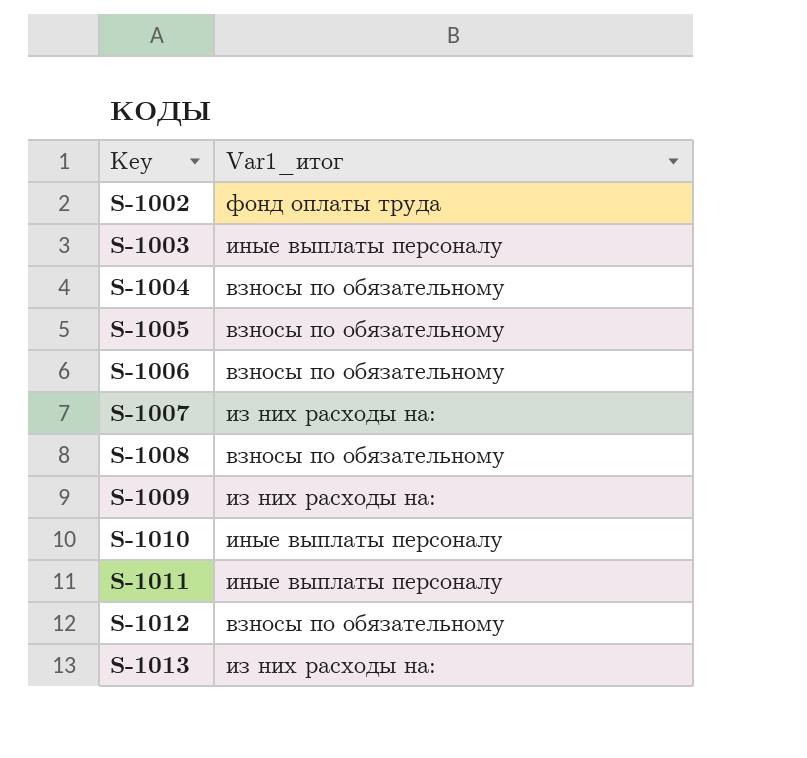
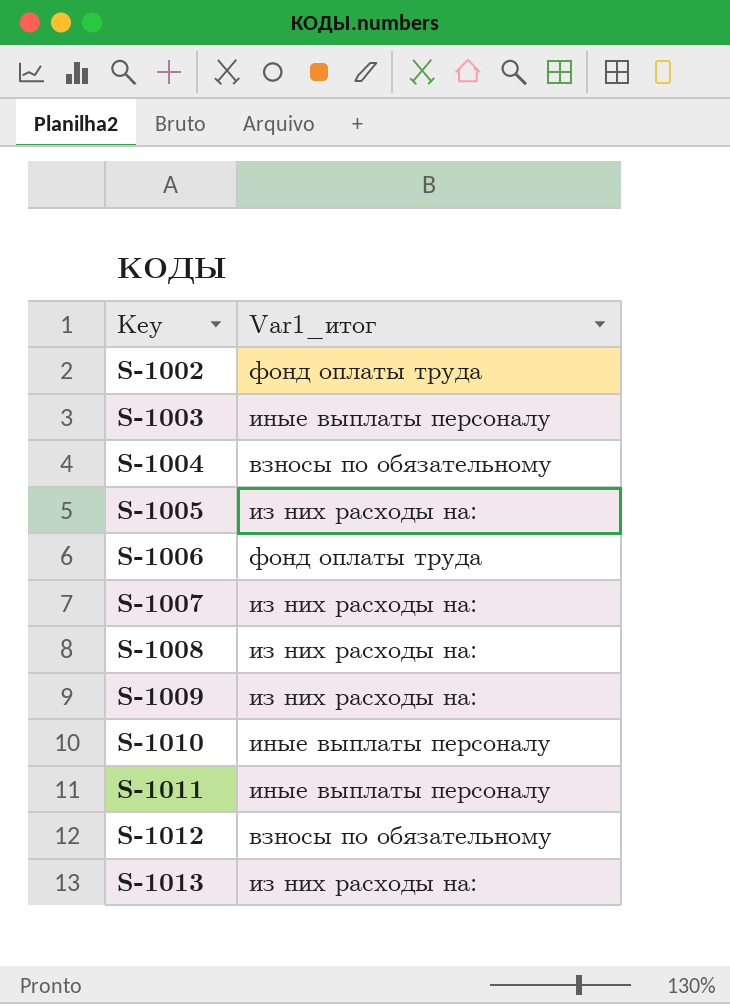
S-1005 | Var1_итог: взносы по обязательному -> из них расходы на:
S-1006 | Var1_итог: взносы по обязательному -> фонд оплаты труда
S-1008 | Var1_итог: взносы по обязательному -> из них расходы на:

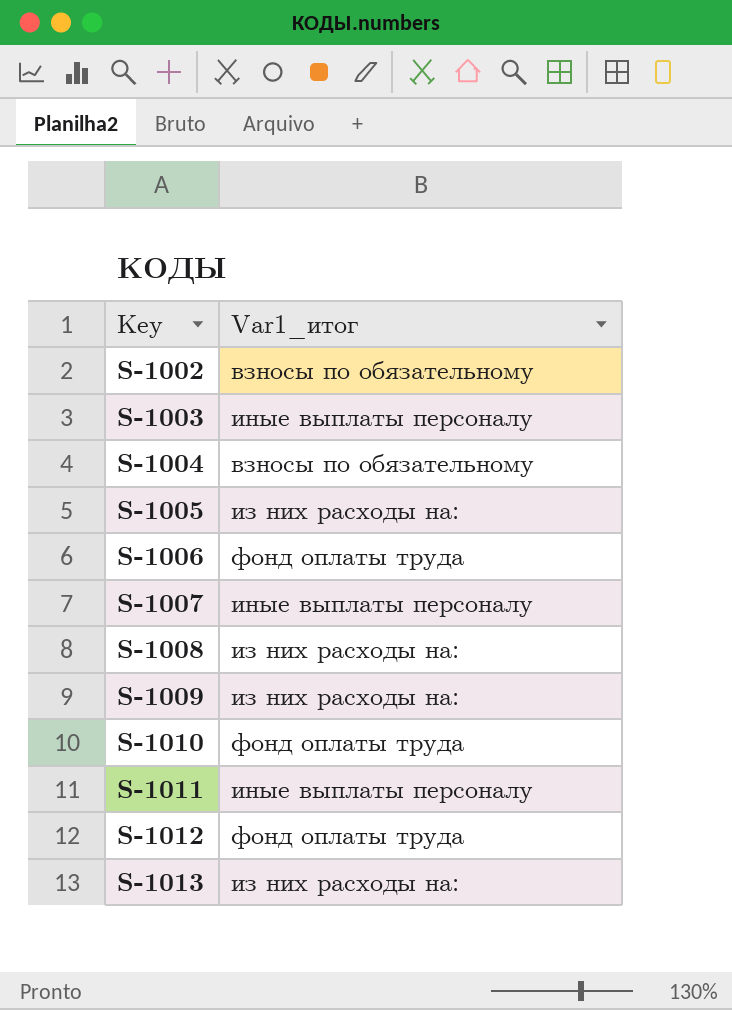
S-1002 | Var1_итог: фонд оплаты труда -> взносы по обязательному
S-1007 | Var1_итог: из них расходы на: -> иные выплаты персоналу
S-1010 | Var1_итог: иные выплаты персоналу -> фонд оплаты труда
S-1012 | Var1_итог: взносы по обязательному -> фонд оплаты труда

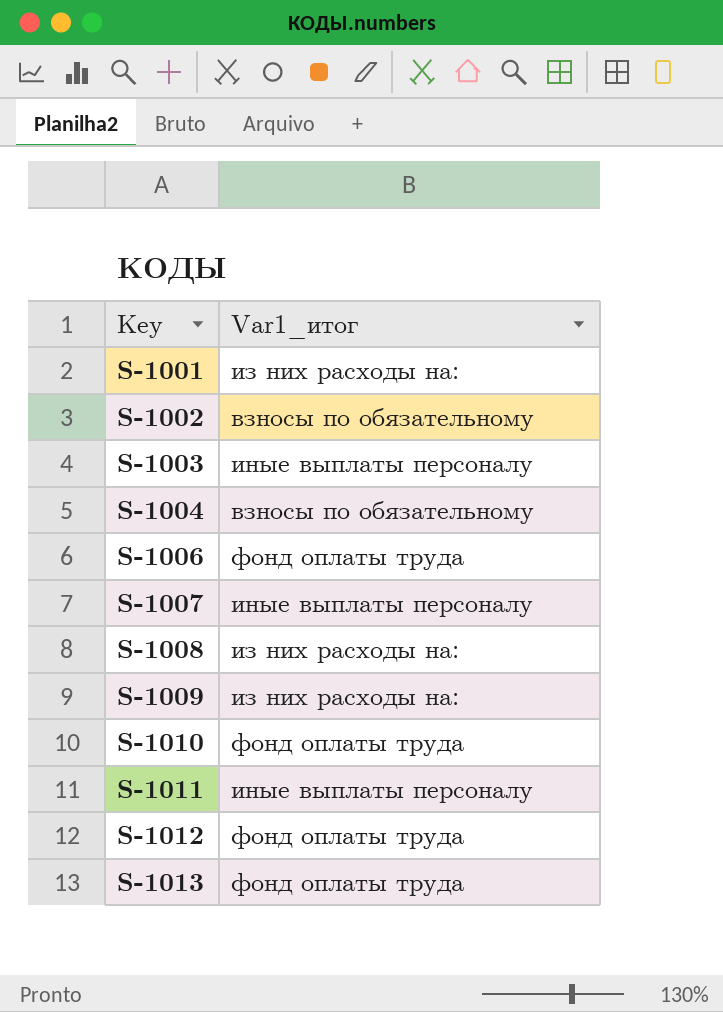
row S-1005: из них расходы на: -> none
row S-1001: none -> из них расходы на:
S-1013 | Var1_итог: из них расходы на: -> фонд оплаты труда

